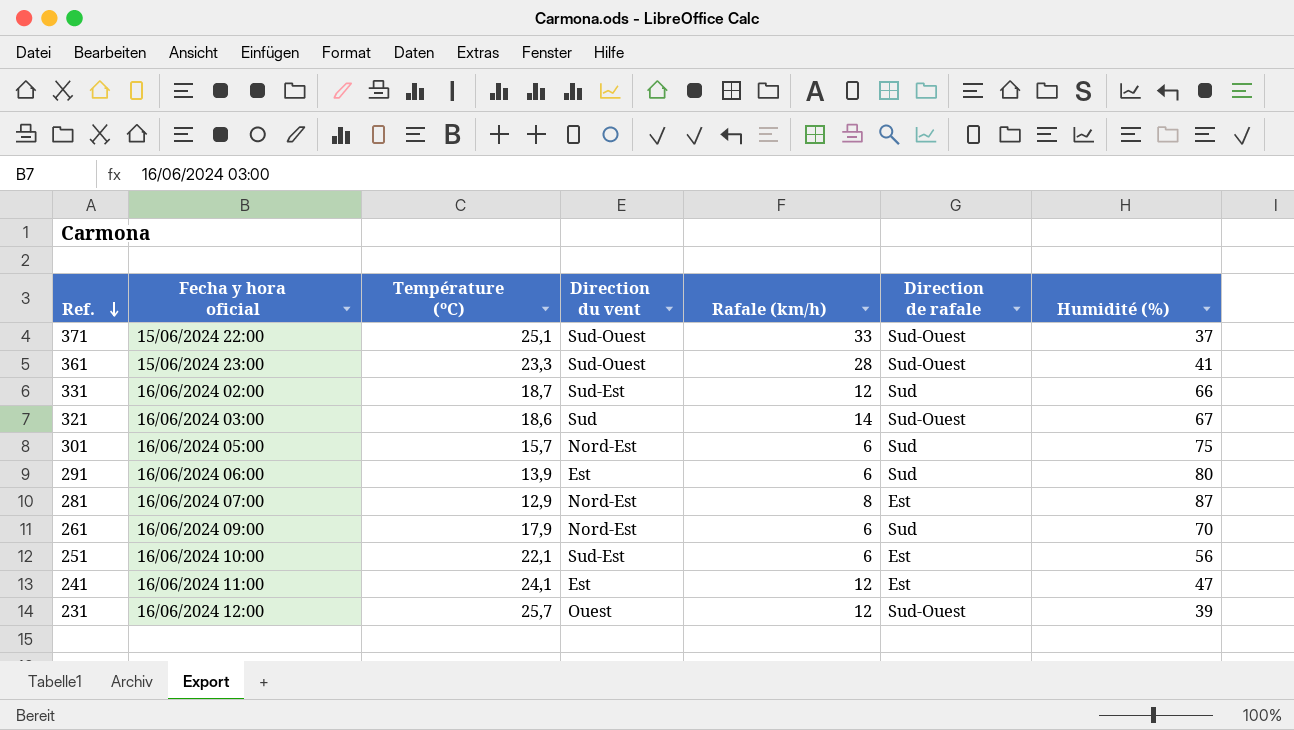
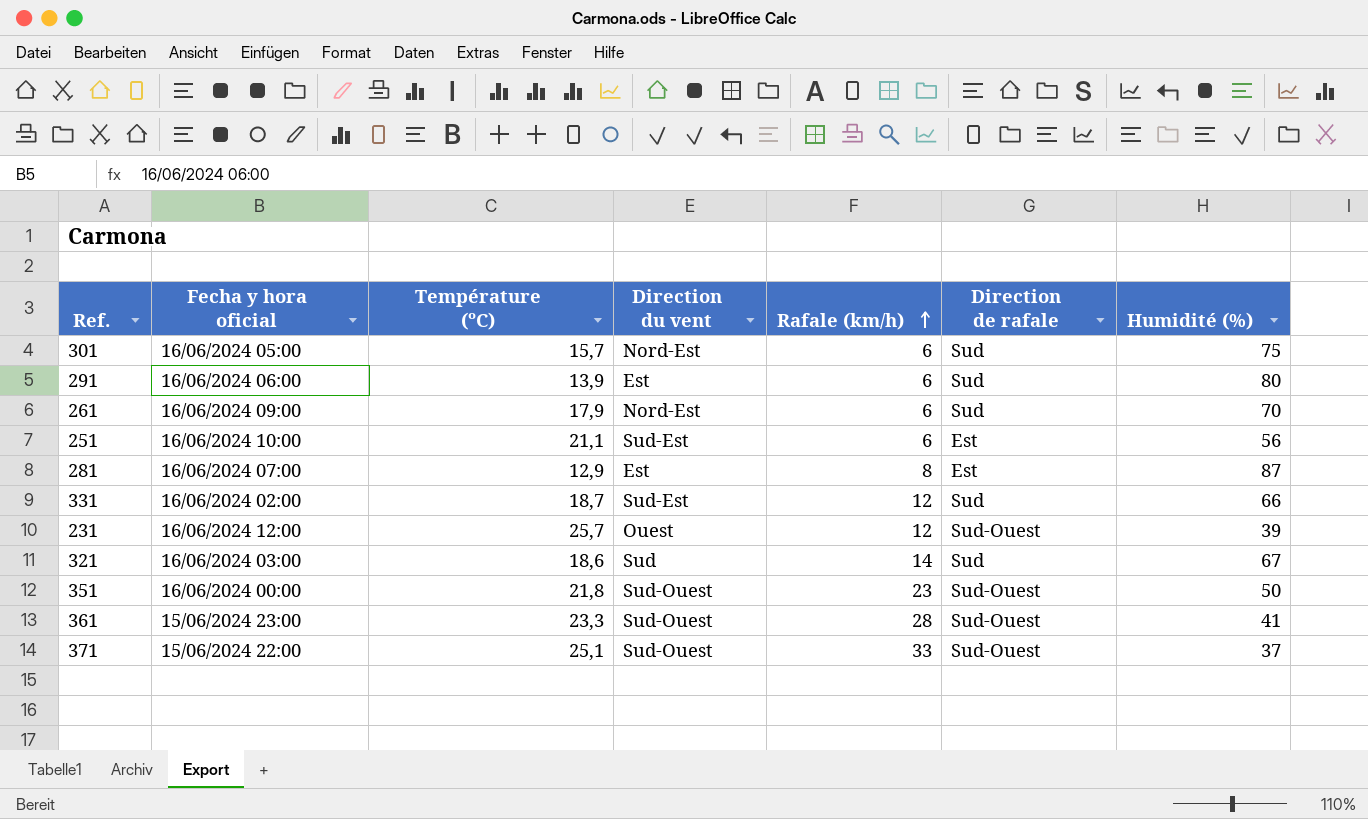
row order: Ref. descending -> Rafale (km/h) ascending
row 241: 16/06/2024 11:00 | 24,1 | Est | 12 | Est | 47 -> none
251 | Température (ºC): 22,1 -> 21,1
281 | Direction du vent: Nord-Est -> Est
321 | Direction de rafale: Sud-Ouest -> Sud
row 351: none -> 16/06/2024 00:00 | 21,8 | Sud-Ouest | 23 | Sud-Ouest | 50

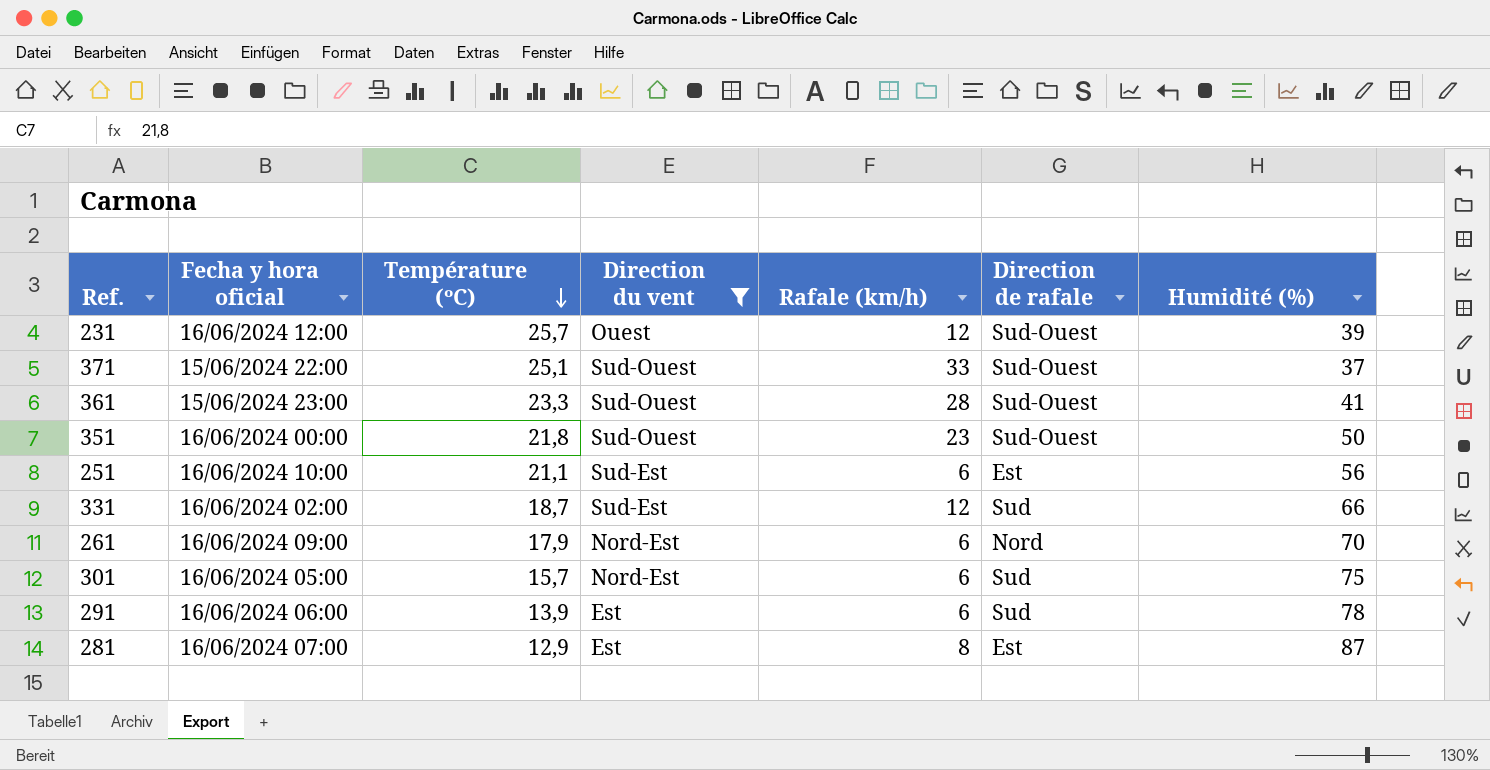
filter: none -> Direction du vent != Sud
row order: Rafale (km/h) ascending -> Température (ºC) descending
261 | Direction de rafale: Sud -> Nord
291 | Humidité (%): 80 -> 78

